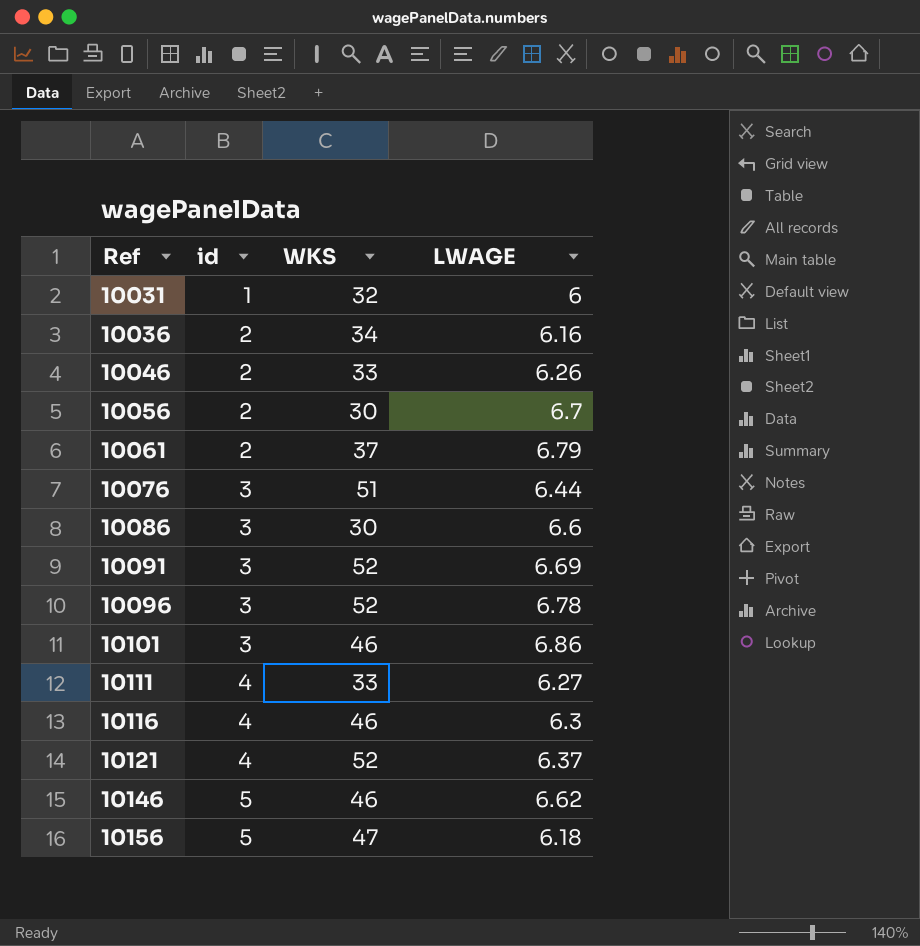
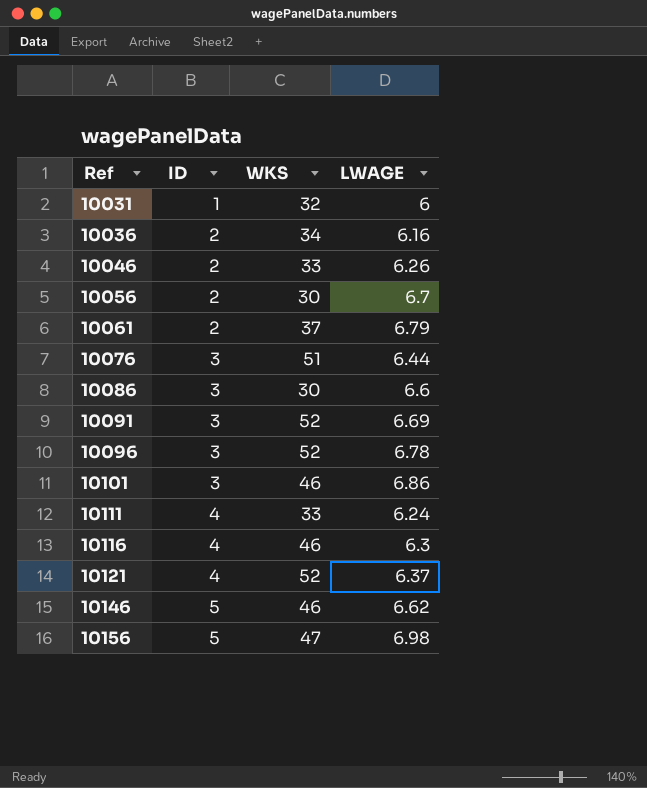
column name: id -> ID
10111 | LWAGE: 6.27 -> 6.24
10156 | LWAGE: 6.18 -> 6.98

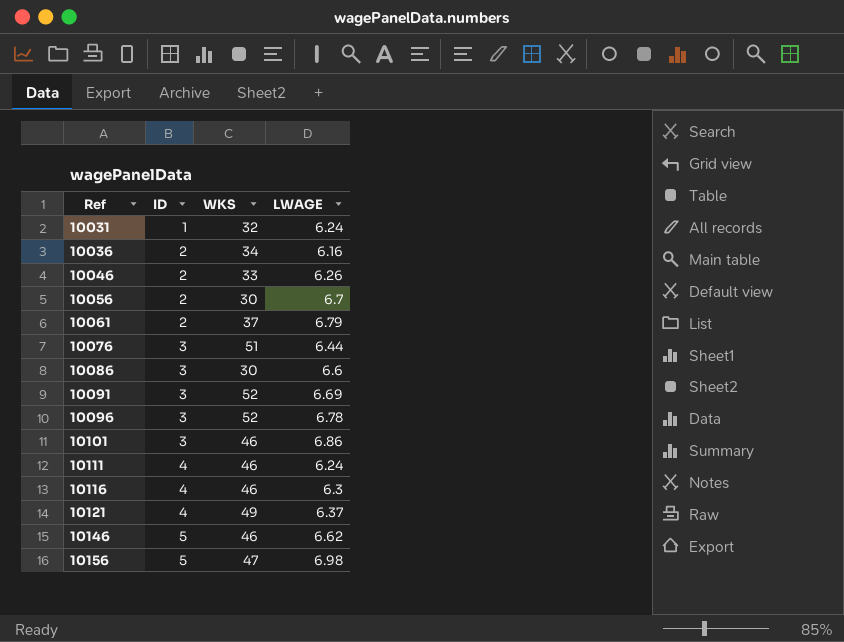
10031 | LWAGE: 6 -> 6.24
10111 | WKS: 33 -> 46
10121 | WKS: 52 -> 49

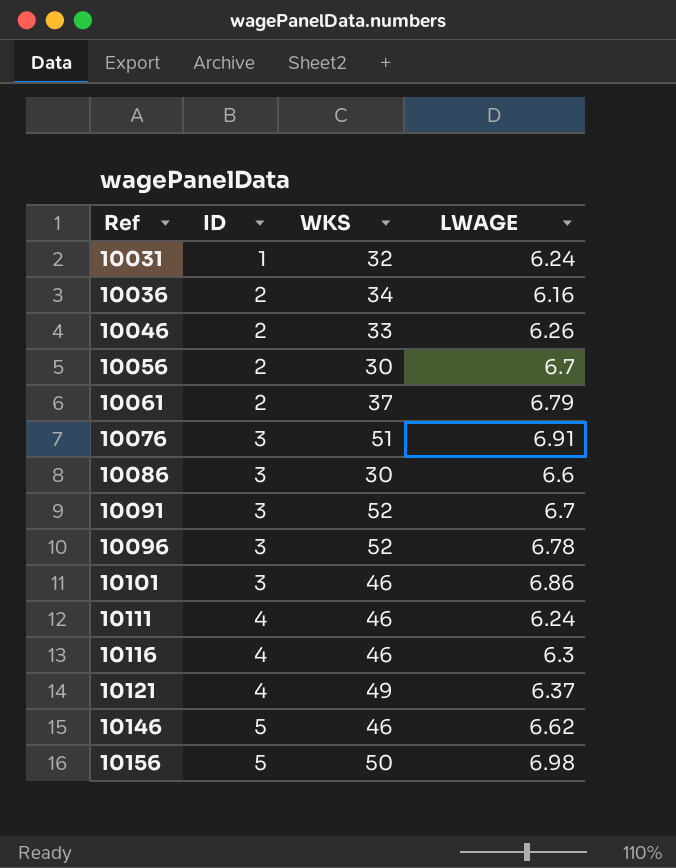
10076 | LWAGE: 6.44 -> 6.91
10091 | LWAGE: 6.69 -> 6.7
10156 | WKS: 47 -> 50

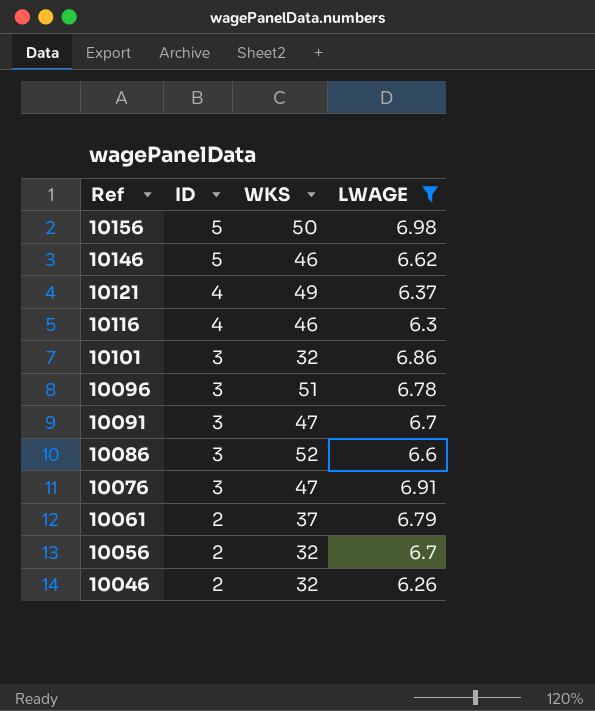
filter: none -> LWAGE >= 6.26
row order: Ref ascending -> Ref descending
10101 | WKS: 46 -> 32
10096 | WKS: 52 -> 51
10091 | WKS: 52 -> 47
10086 | WKS: 30 -> 52
10076 | WKS: 51 -> 47
10056 | WKS: 30 -> 32
10046 | WKS: 33 -> 32

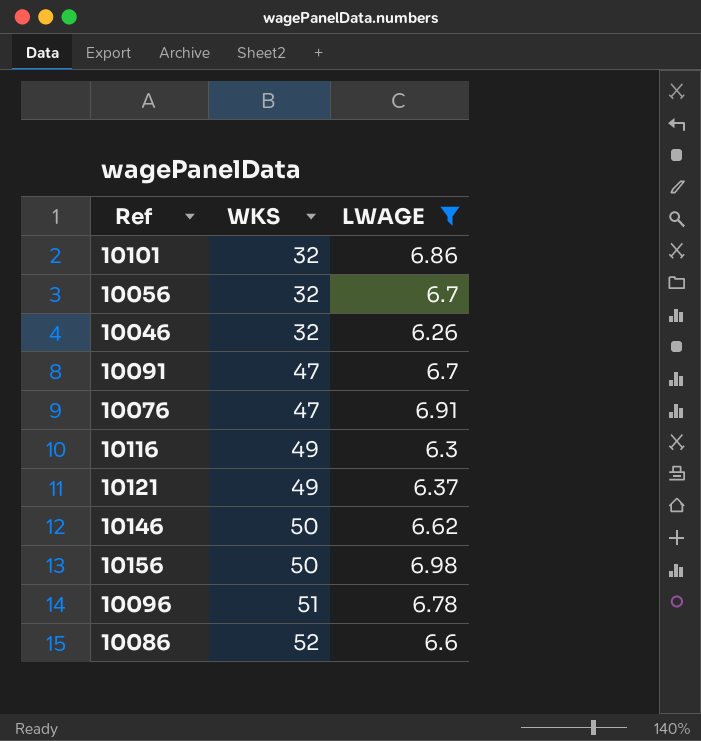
row order: Ref descending -> WKS ascending
column ID | position: 2 -> none
row 10061: 2 | 37 | 6.79 -> none
10116 | WKS: 46 -> 49
10146 | WKS: 46 -> 50

